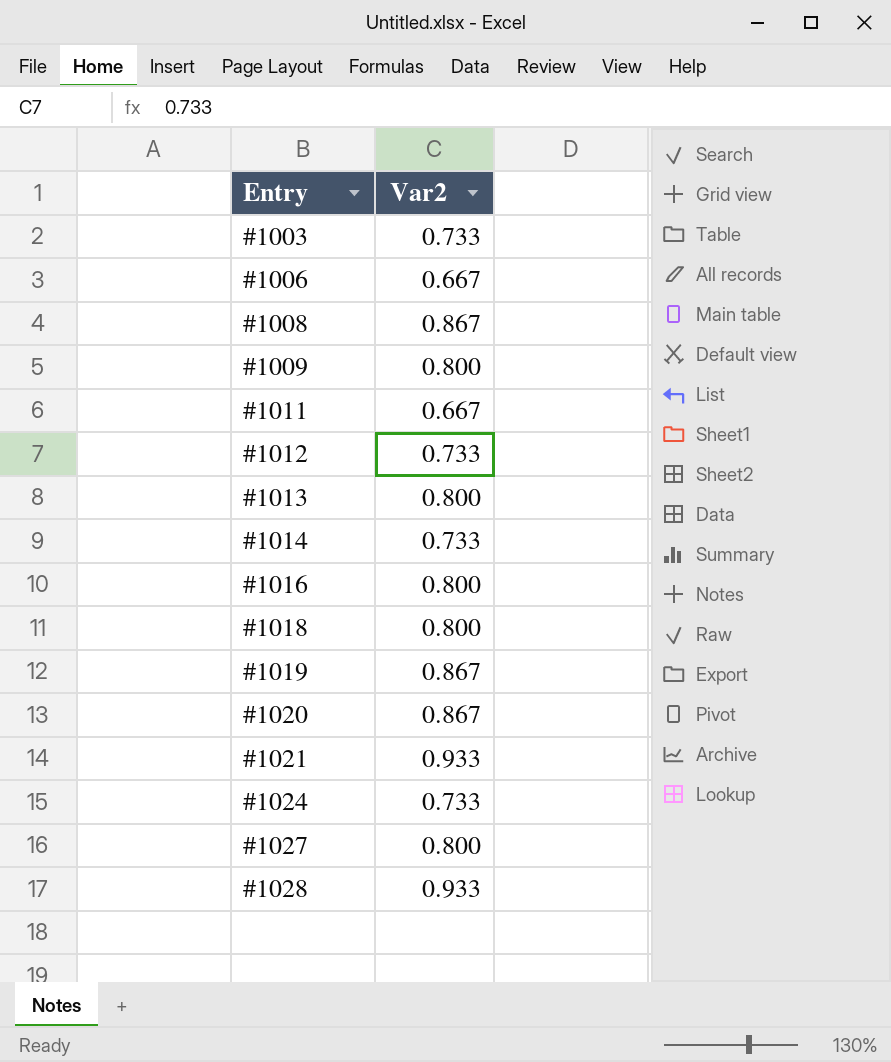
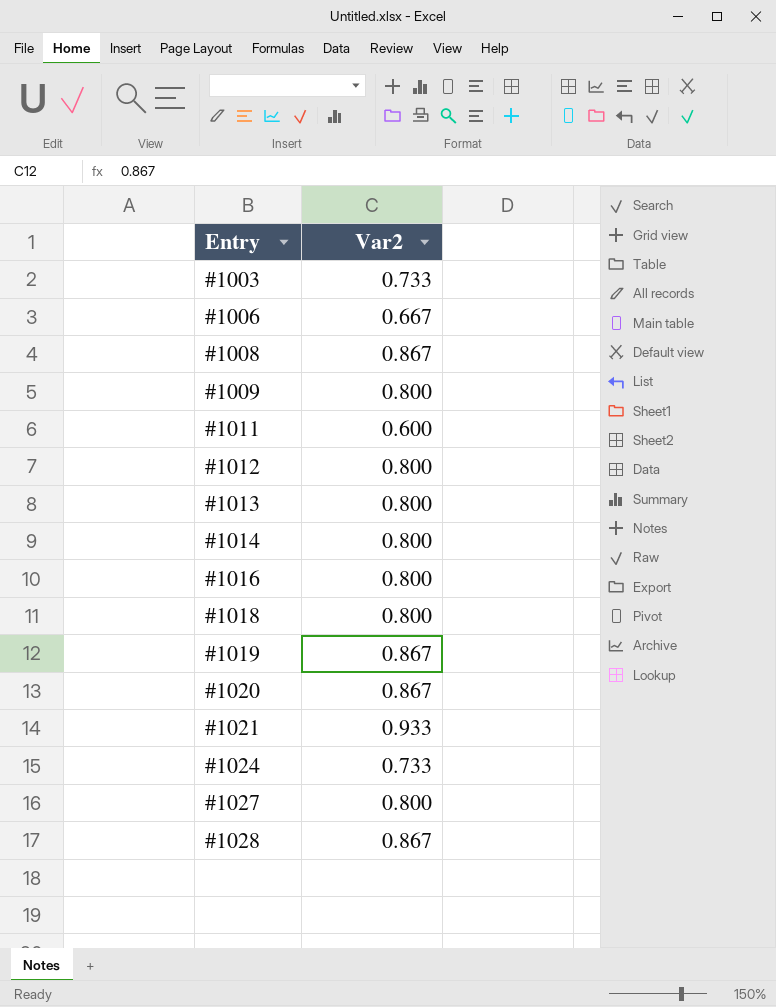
#1011 | Var2: 0.667 -> 0.600
#1012 | Var2: 0.733 -> 0.800
#1014 | Var2: 0.733 -> 0.800
#1028 | Var2: 0.933 -> 0.867

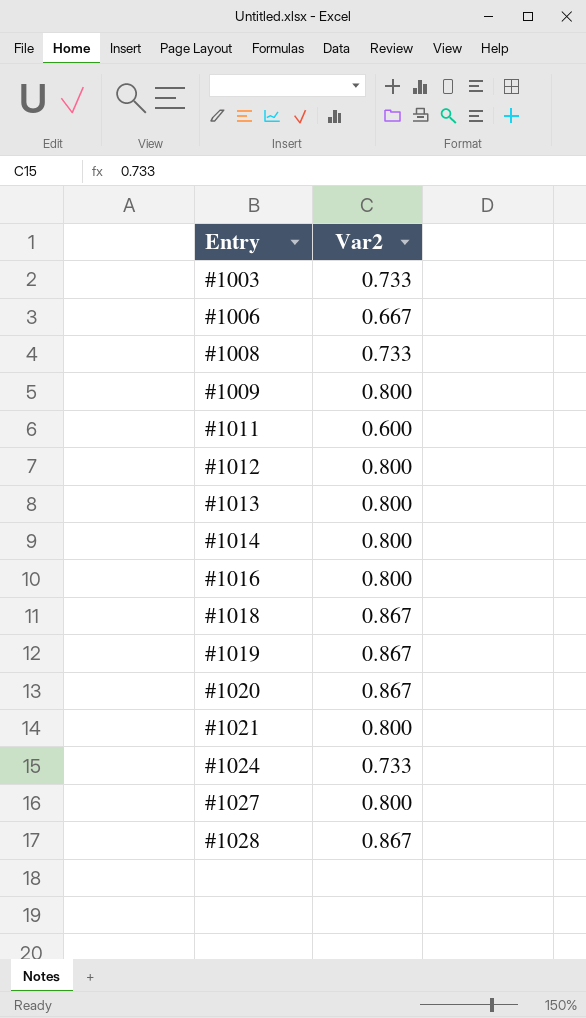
#1008 | Var2: 0.867 -> 0.733
#1018 | Var2: 0.800 -> 0.867
#1021 | Var2: 0.933 -> 0.800

